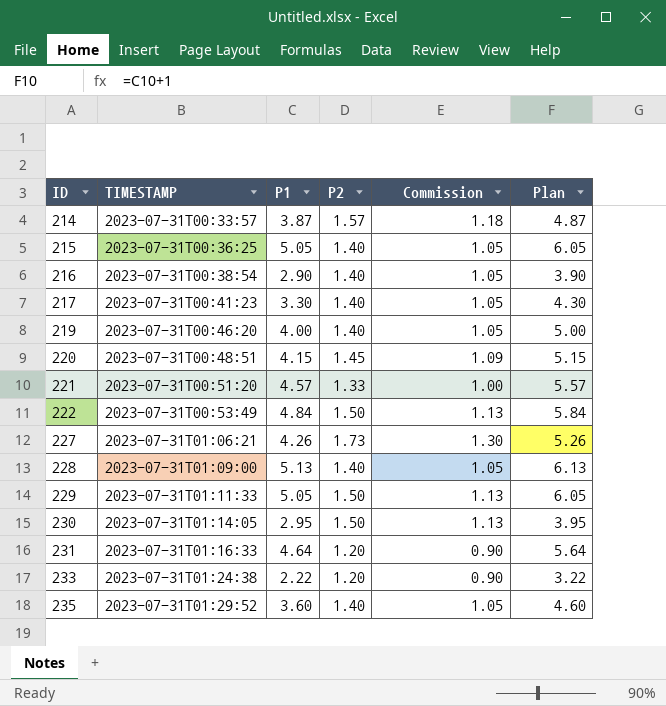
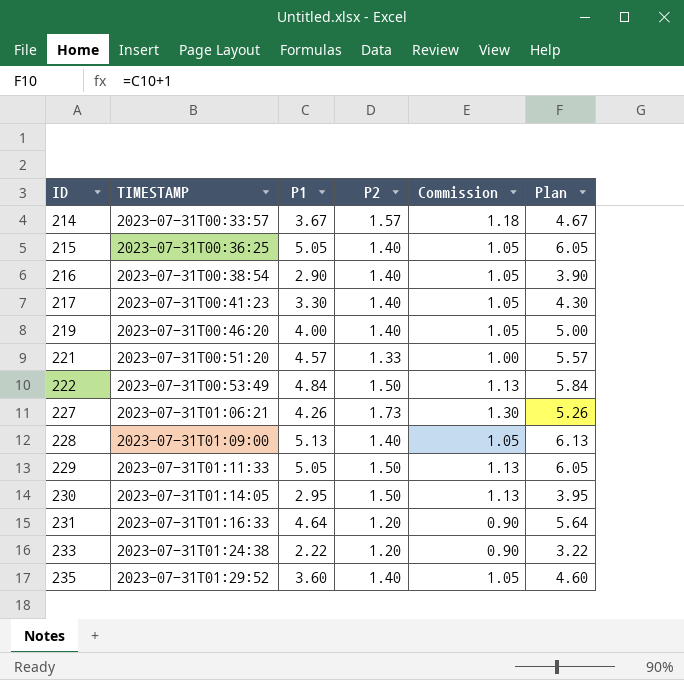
row 220: 2023-07-31T00:48:51 | 4.15 | 1.45 | 1.09 | 5.15 -> none
214 | P1: 3.87 -> 3.67
214 | Plan: 4.87 -> 4.67

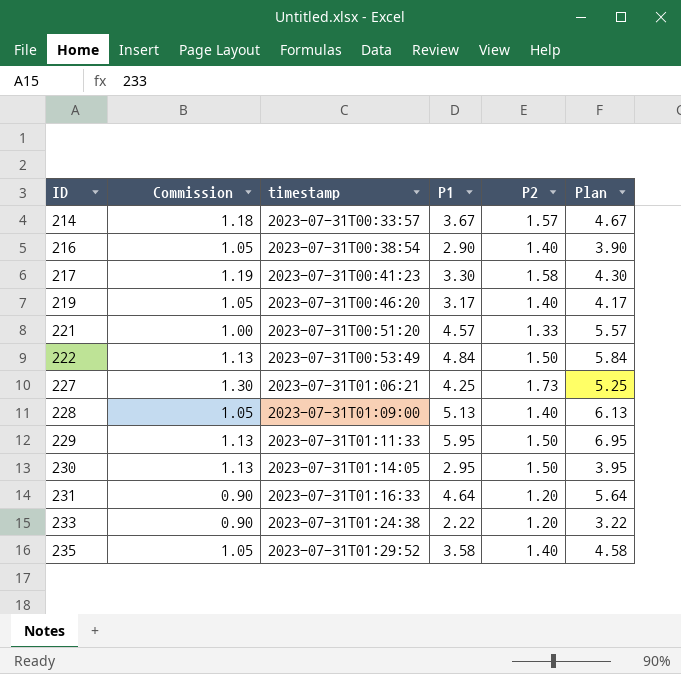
column Commission | position: 5 -> 2
column name: TIMESTAMP -> timestamp
row 215: 2023-07-31T00:36:25 | 5.05 | 1.40 | 1.05 | 6.05 -> none
217 | Commission: 1.05 -> 1.19
217 | P2: 1.40 -> 1.58
219 | P1: 4.00 -> 3.17
219 | Plan: 5.00 -> 4.17
227 | P1: 4.26 -> 4.25
227 | Plan: 5.26 -> 5.25
229 | P1: 5.05 -> 5.95
229 | Plan: 6.05 -> 6.95
235 | P1: 3.60 -> 3.58
235 | Plan: 4.60 -> 4.58

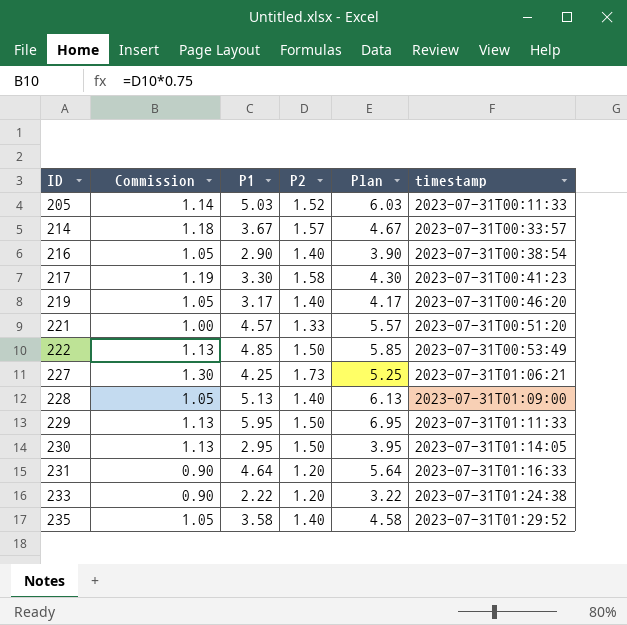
column timestamp | position: 3 -> 6
row 205: none -> 1.14 | 5.03 | 1.52 | 6.03 | 2023-07-31T00:11:33
222 | P1: 4.84 -> 4.85
222 | Plan: 5.84 -> 5.85

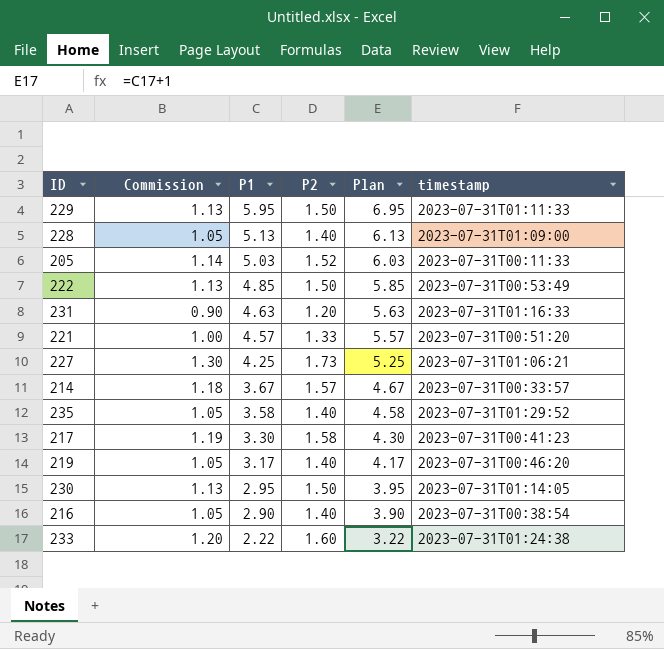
row order: ID ascending -> P1 descending
231 | P1: 4.64 -> 4.63
231 | Plan: 5.64 -> 5.63
233 | Commission: 0.90 -> 1.20
233 | P2: 1.20 -> 1.60

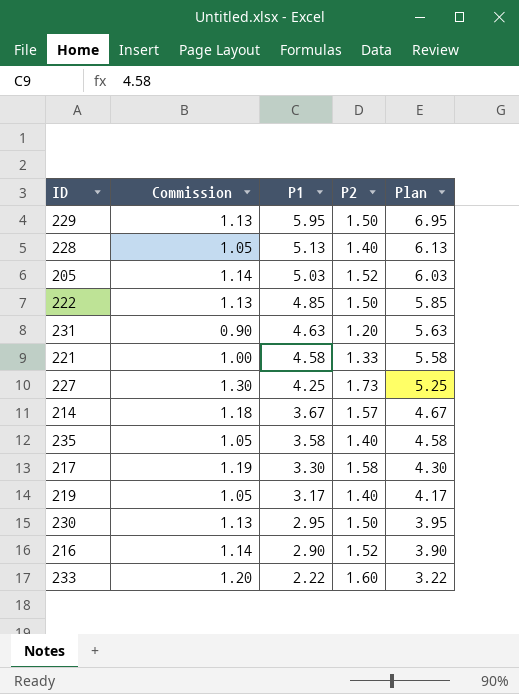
column timestamp | position: 6 -> none
221 | P1: 4.57 -> 4.58
221 | Plan: 5.57 -> 5.58
216 | Commission: 1.05 -> 1.14
216 | P2: 1.40 -> 1.52

